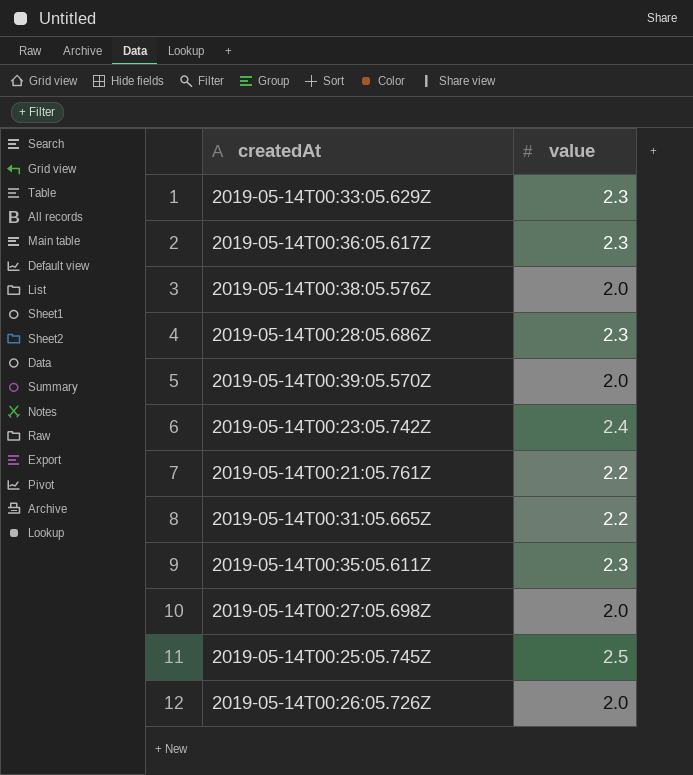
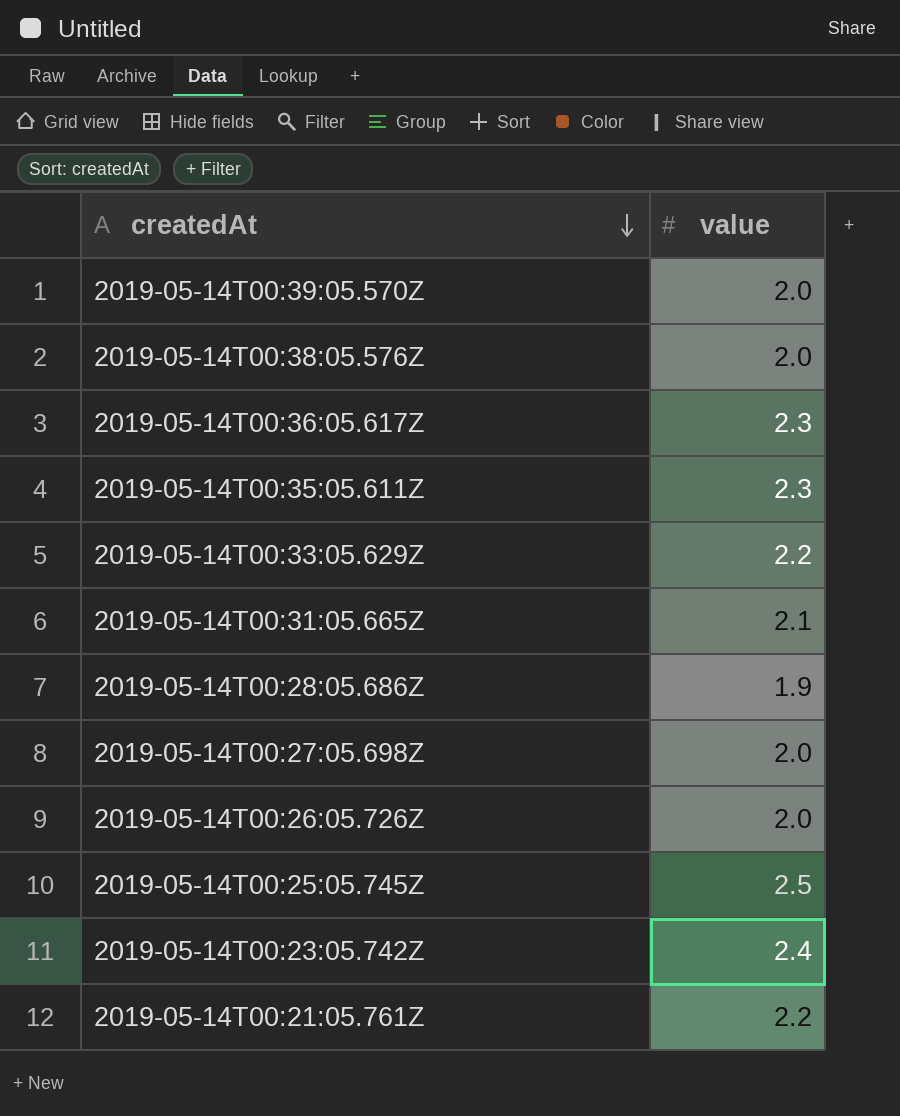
row order: none -> createdAt descending
2019-05-14T00:33:05.629Z | value: 2.3 -> 2.2
2019-05-14T00:31:05.665Z | value: 2.2 -> 2.1
2019-05-14T00:28:05.686Z | value: 2.3 -> 1.9

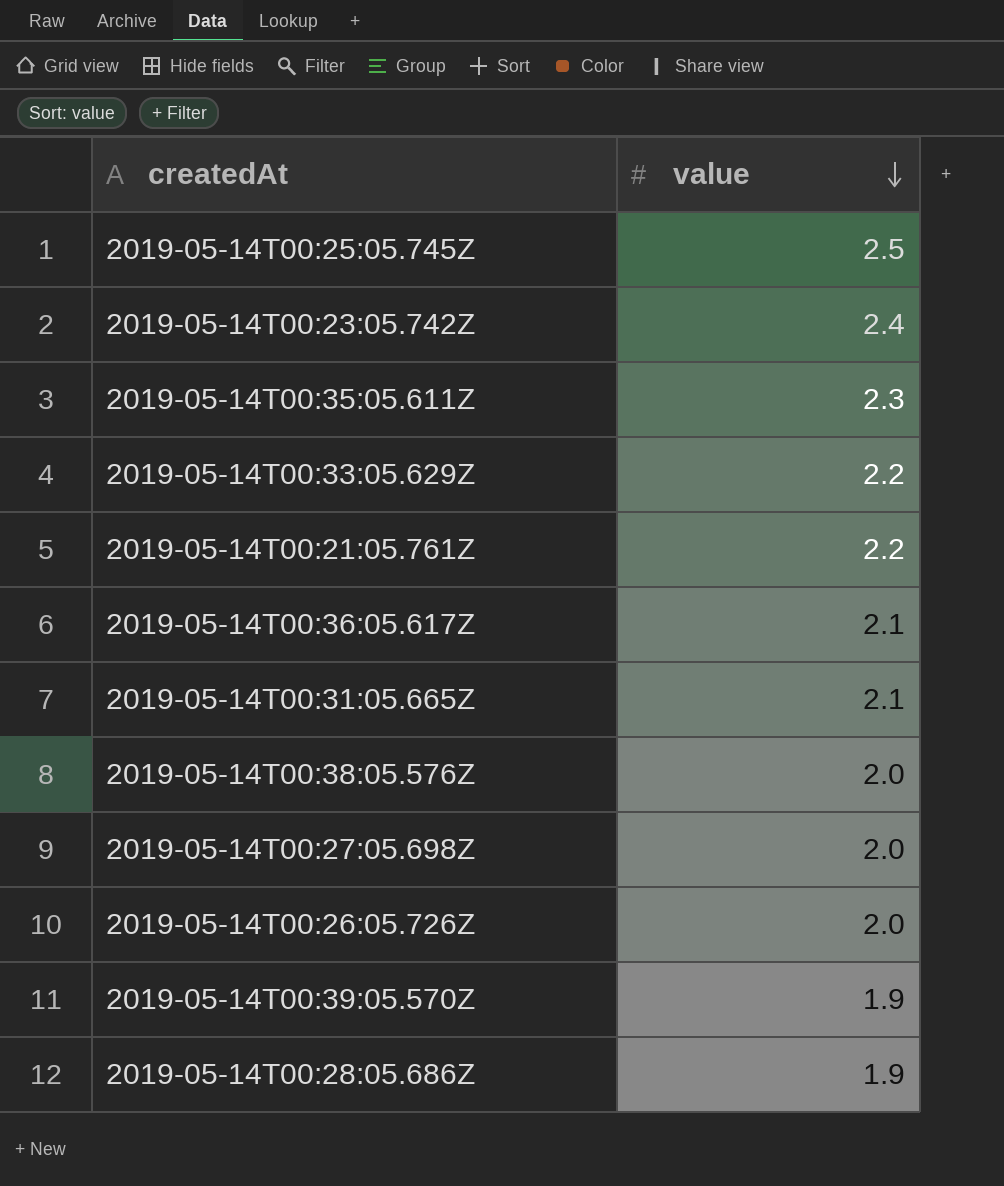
row order: createdAt descending -> value descending
2019-05-14T00:36:05.617Z | value: 2.3 -> 2.1
2019-05-14T00:39:05.570Z | value: 2.0 -> 1.9

